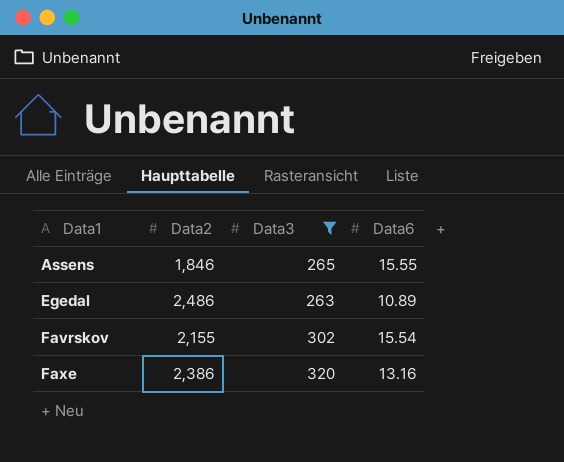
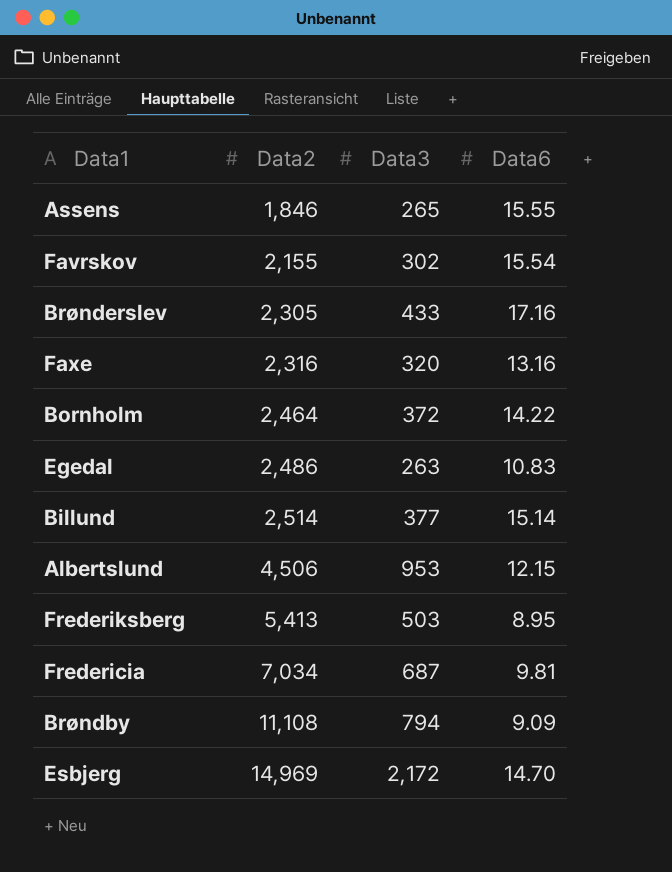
filter: Data3 <= 320 -> none
row order: Data1 ascending -> Data2 ascending
Faxe | Data2: 2,386 -> 2,316
Egedal | Data6: 10.89 -> 10.83

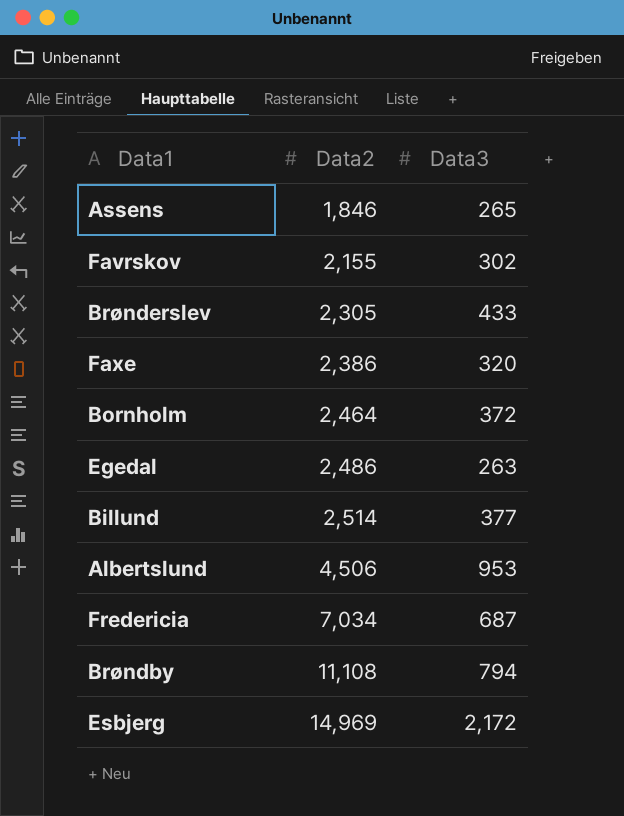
column Data6 | position: 4 -> none
row Frederiksberg: 5,413 | 503 | 8.95 -> none
Faxe | Data2: 2,316 -> 2,386

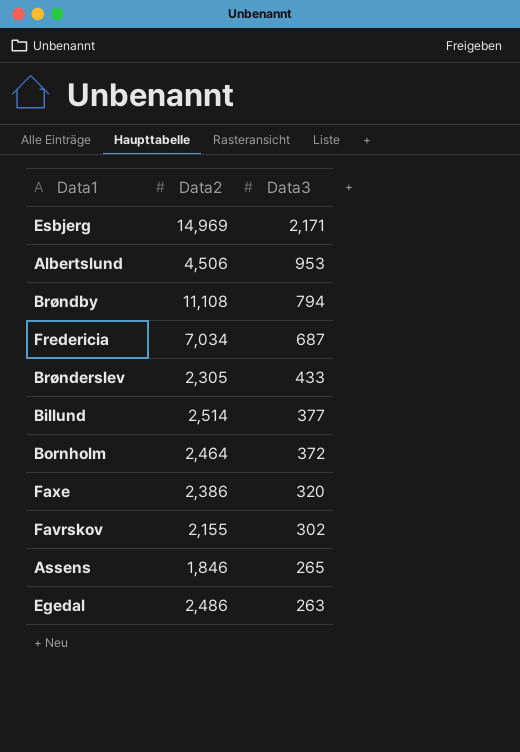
row order: Data2 ascending -> Data3 descending
Esbjerg | Data3: 2,172 -> 2,171

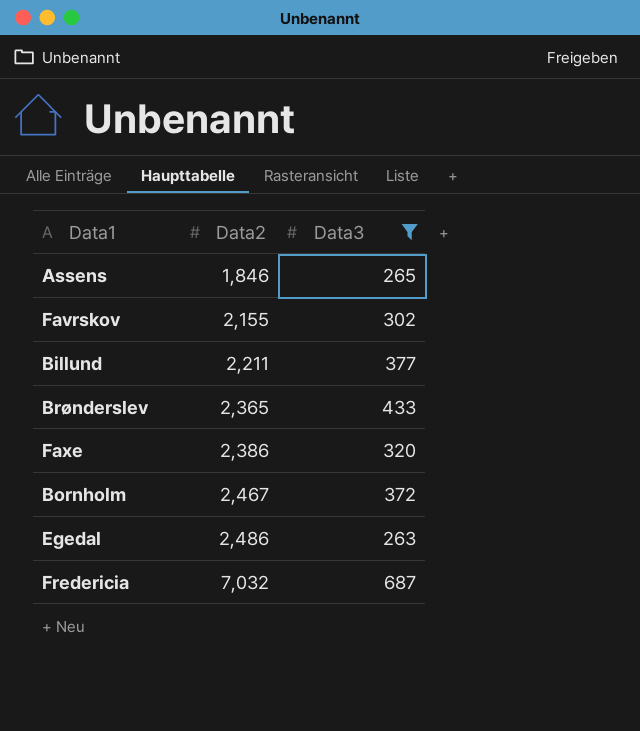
filter: none -> Data3 <= 687
row order: Data3 descending -> Data2 ascending
Billund | Data2: 2,514 -> 2,211
Brønderslev | Data2: 2,305 -> 2,365
Bornholm | Data2: 2,464 -> 2,467
Fredericia | Data2: 7,034 -> 7,032

